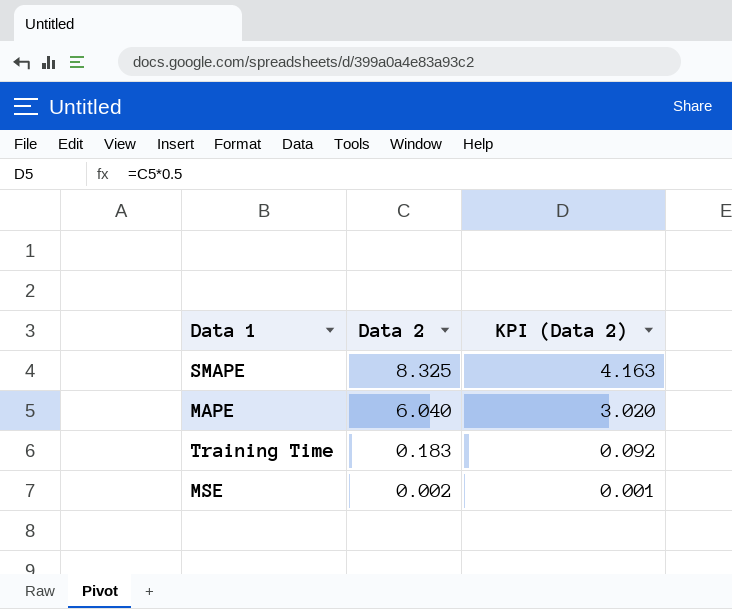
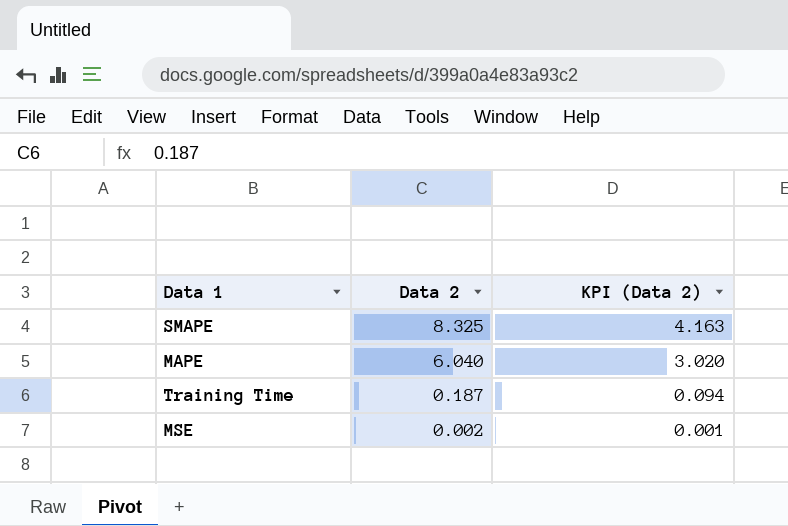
Training Time | Data 2: 0.183 -> 0.187
Training Time | KPI (Data 2): 0.092 -> 0.094

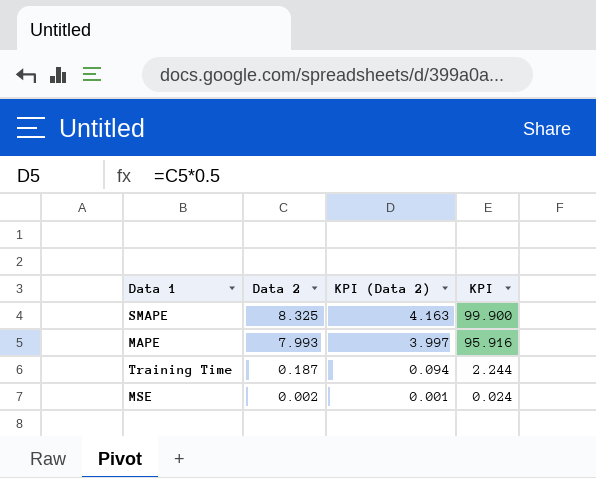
column KPI | formula: none -> [Data 2] * 12
MAPE | Data 2: 6.040 -> 7.993
MAPE | KPI (Data 2): 3.020 -> 3.997

